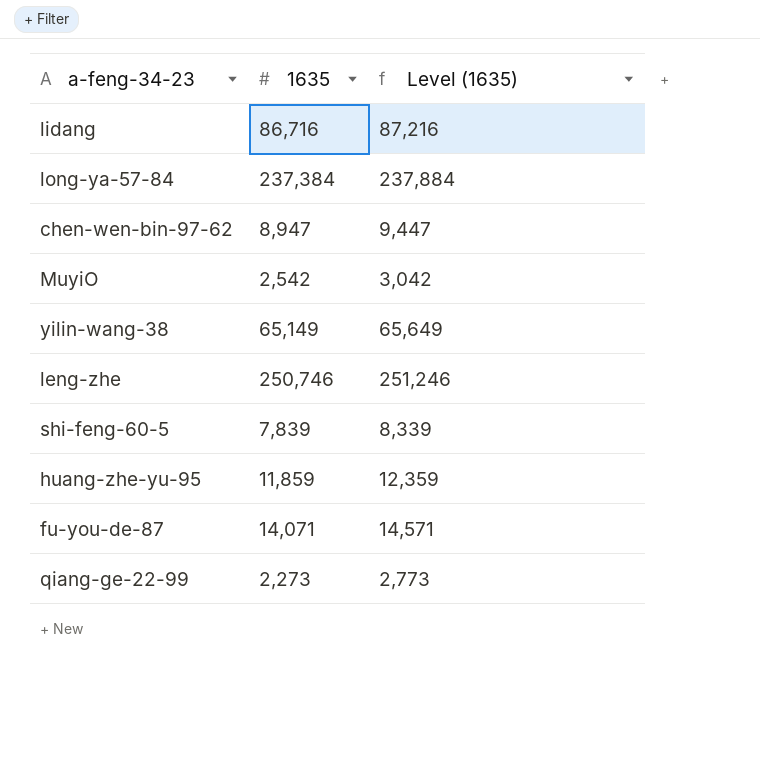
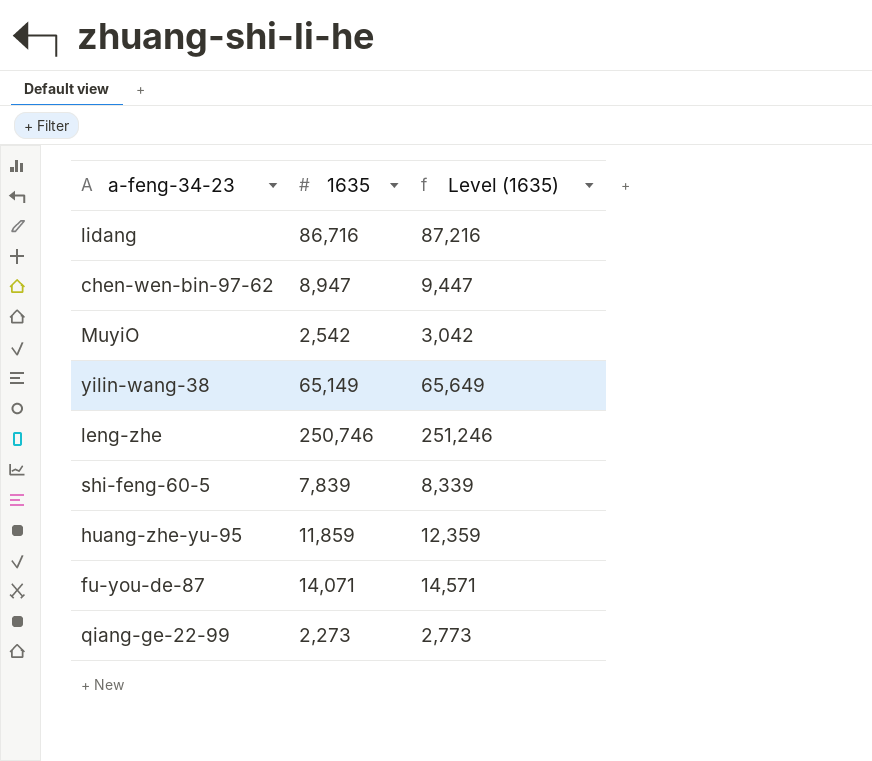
row long-ya-57-84: 237,384 | 237,884 -> none

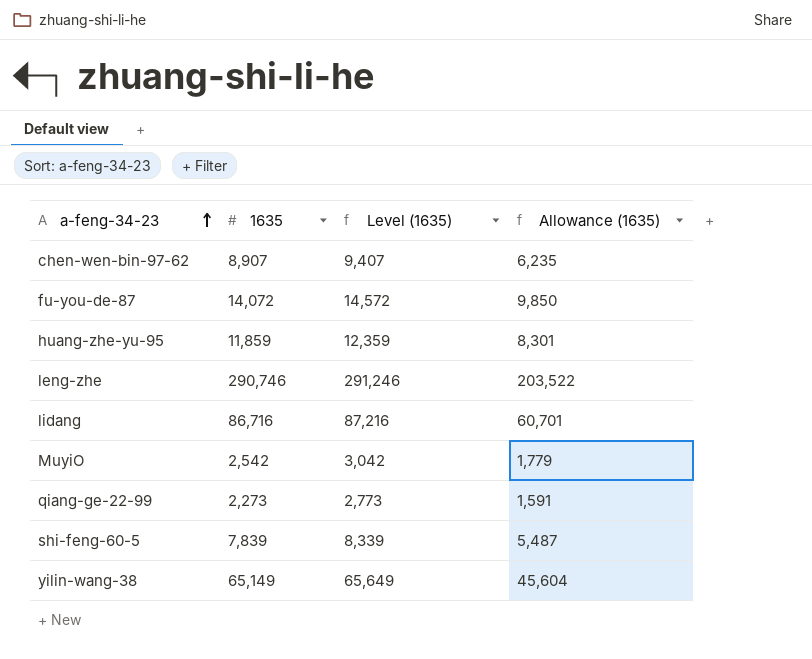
row order: none -> a-feng-34-23 ascending
column Allowance (1635) | formula: none -> [1635] * 0.7
chen-wen-bin-97-62 | 1635: 8,947 -> 8,907
chen-wen-bin-97-62 | Level (1635): 9,447 -> 9,407
fu-you-de-87 | 1635: 14,071 -> 14,072
fu-you-de-87 | Level (1635): 14,571 -> 14,572
leng-zhe | 1635: 250,746 -> 290,746
leng-zhe | Level (1635): 251,246 -> 291,246

